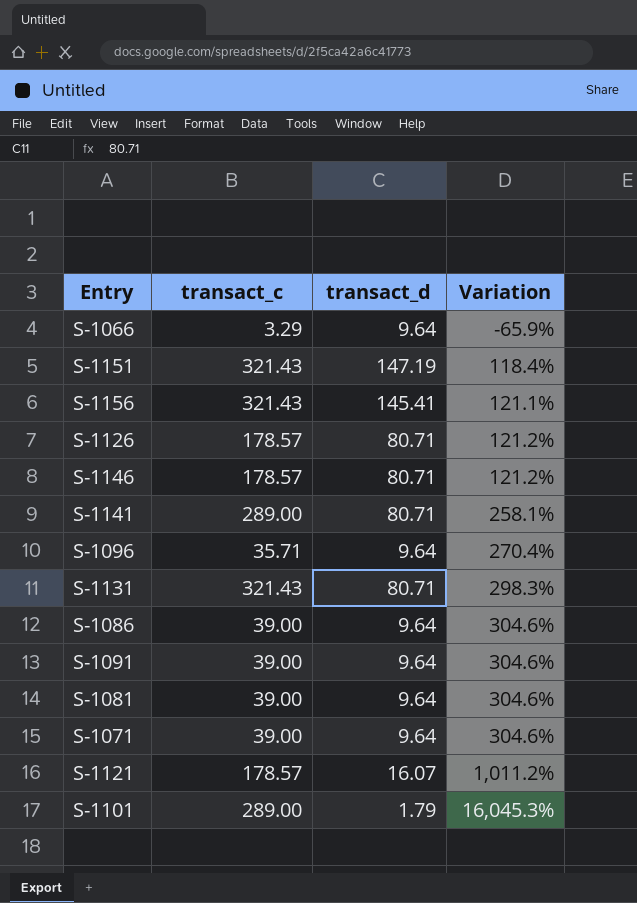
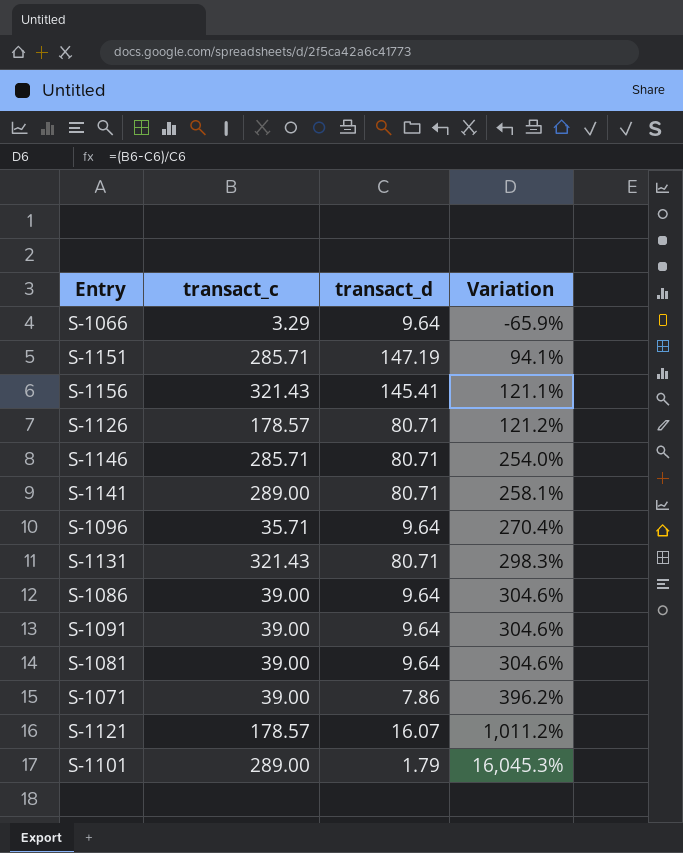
S-1151 | transact_c: 321.43 -> 285.71
S-1151 | Variation: 118.4% -> 94.1%
S-1146 | transact_c: 178.57 -> 285.71
S-1146 | Variation: 121.2% -> 254.0%
S-1071 | transact_d: 9.64 -> 7.86
S-1071 | Variation: 304.6% -> 396.2%

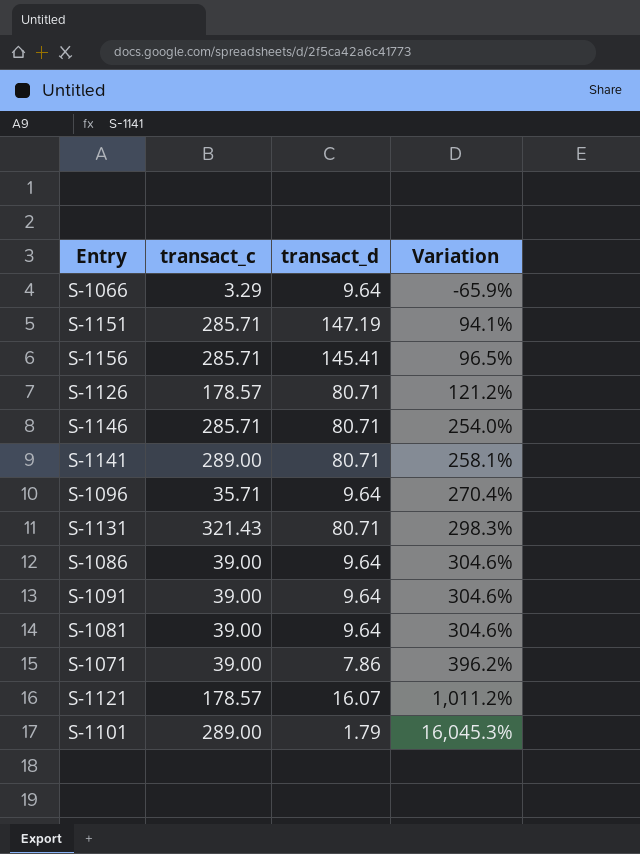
S-1156 | transact_c: 321.43 -> 285.71
S-1156 | Variation: 121.1% -> 96.5%

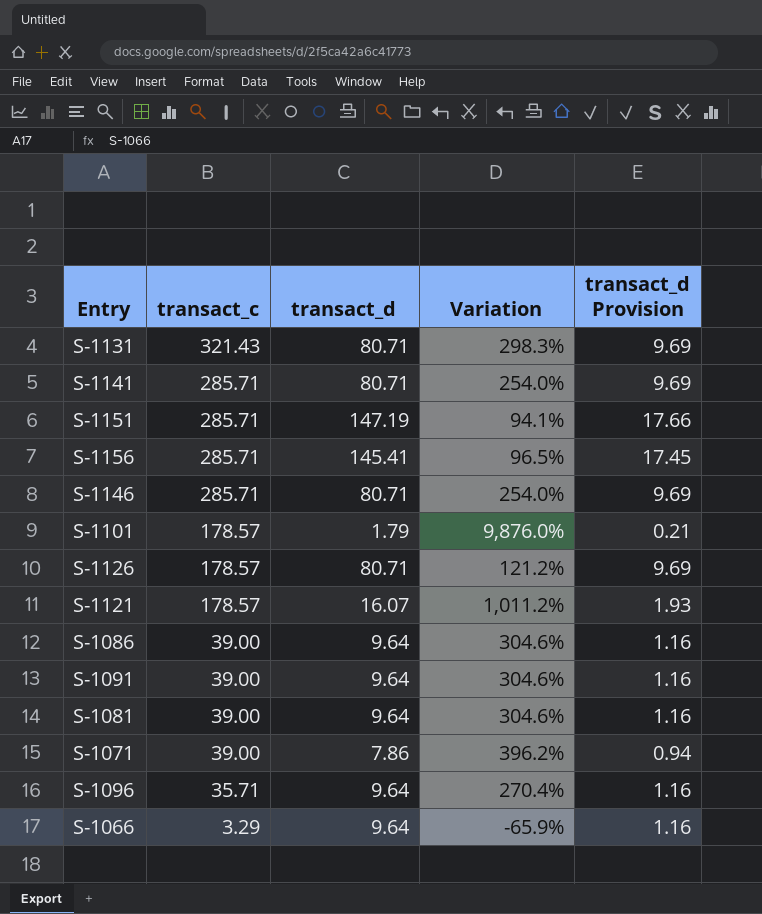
row order: Variation ascending -> transact_c descending
column transact_d Provision | formula: none -> [transact_d] * 0.12
S-1141 | transact_c: 289.00 -> 285.71
S-1141 | Variation: 258.1% -> 254.0%
S-1101 | transact_c: 289.00 -> 178.57
S-1101 | Variation: 16,045.3% -> 9,876.0%

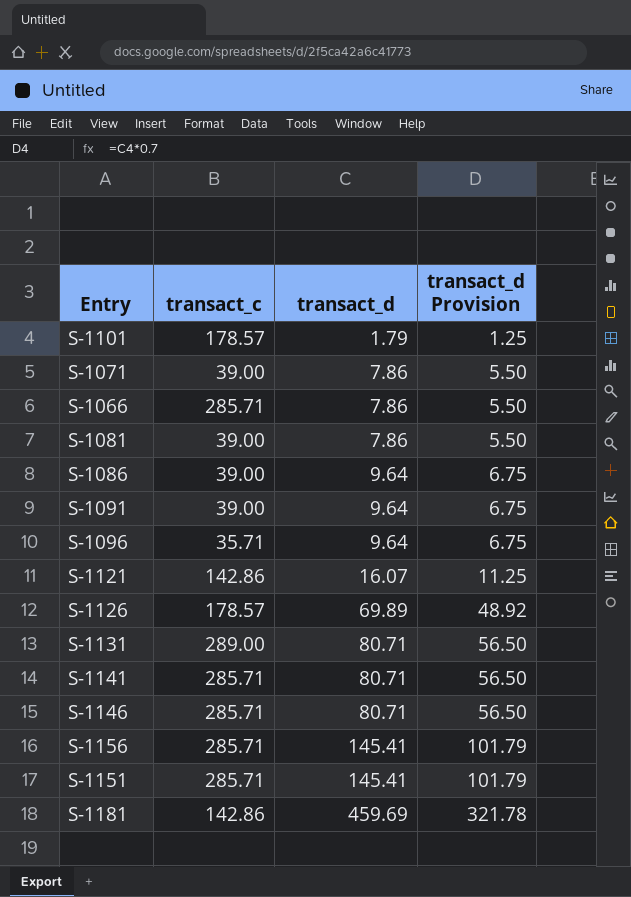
row order: transact_c descending -> transact_d ascending
column Variation | formula: ([transact_c] - [transact_d]) / [transact_d] -> none
column transact_d Provision | formula: [transact_d] * 0.12 -> [transact_d] * 0.7
S-1066 | transact_c: 3.29 -> 285.71
S-1066 | transact_d: 9.64 -> 7.86
S-1081 | transact_d: 9.64 -> 7.86
S-1121 | transact_c: 178.57 -> 142.86
S-1126 | transact_d: 80.71 -> 69.89
S-1131 | transact_c: 321.43 -> 289.00
S-1151 | transact_d: 147.19 -> 145.41
row S-1181: none -> 142.86 | 459.69 | 321.78

